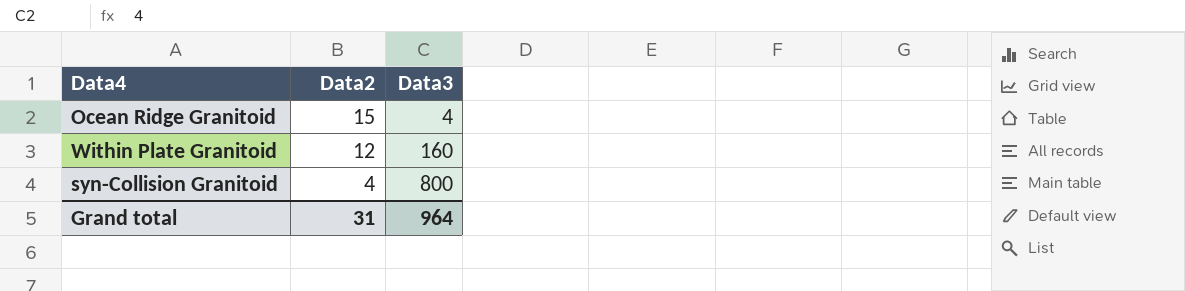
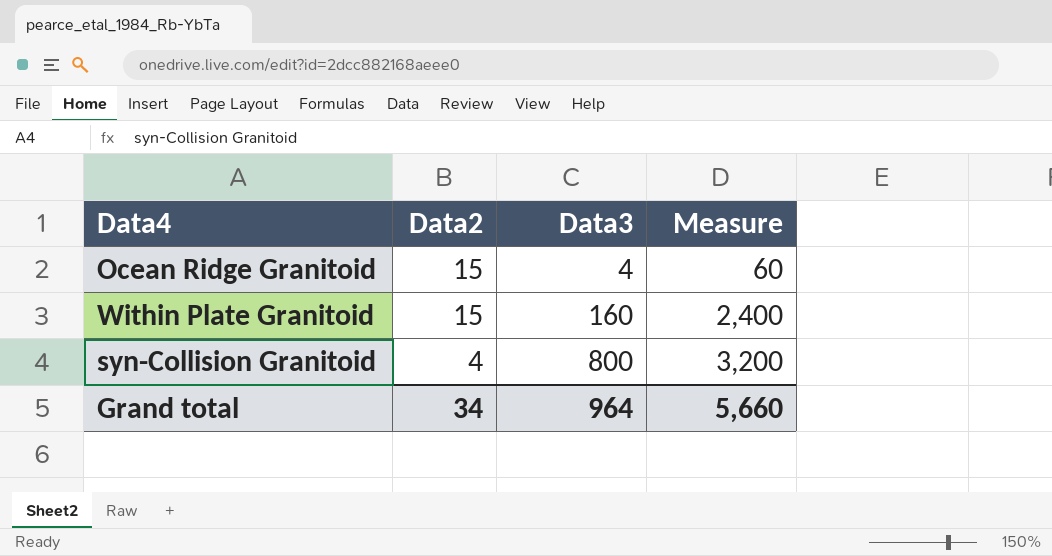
column Measure | formula: none -> [Data2] * [Data3]
Within Plate Granitoid | Data2: 12 -> 15
Grand total | Data2: 31 -> 34

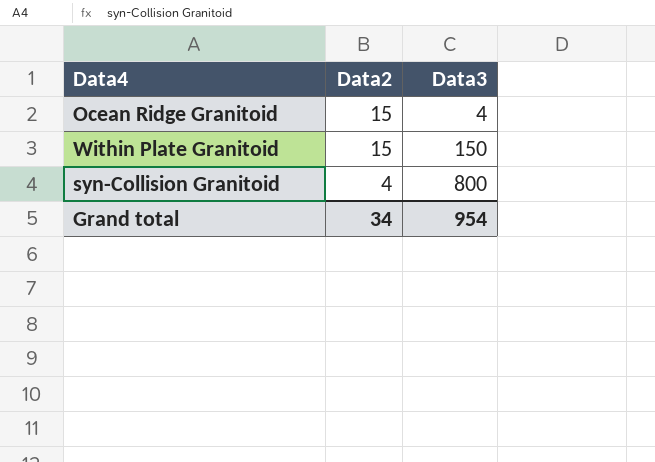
column Measure | formula: [Data2] * [Data3] -> none
Within Plate Granitoid | Data3: 160 -> 150
Grand total | Data3: 964 -> 954

